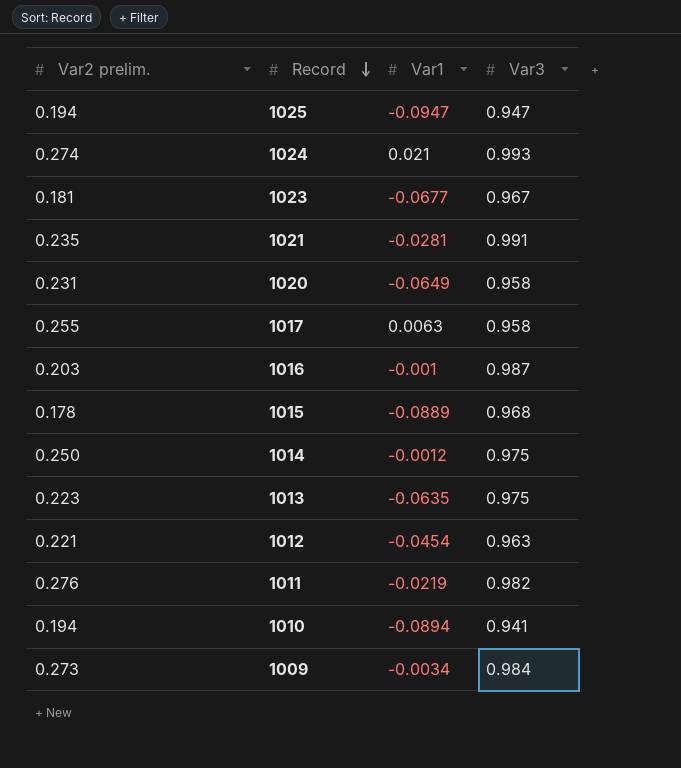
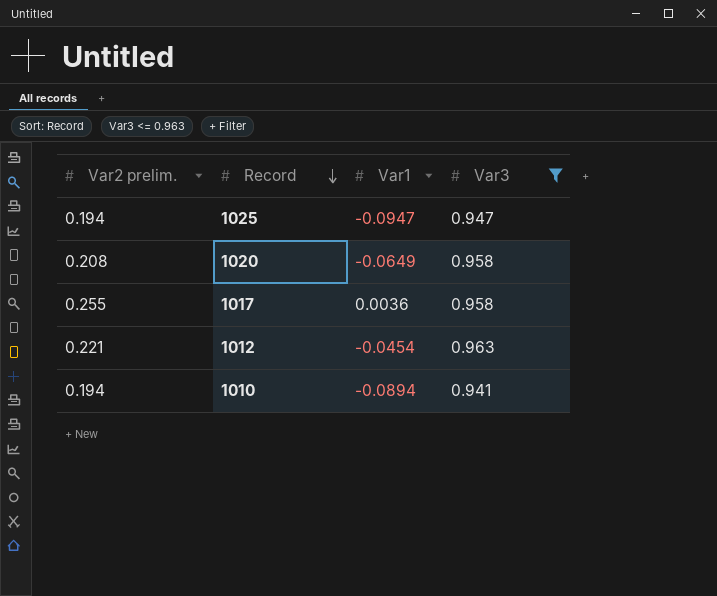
filter: none -> Var3 <= 0.963
1020 | Var2 prelim.: 0.231 -> 0.208
1017 | Var1: 0.0063 -> 0.0036

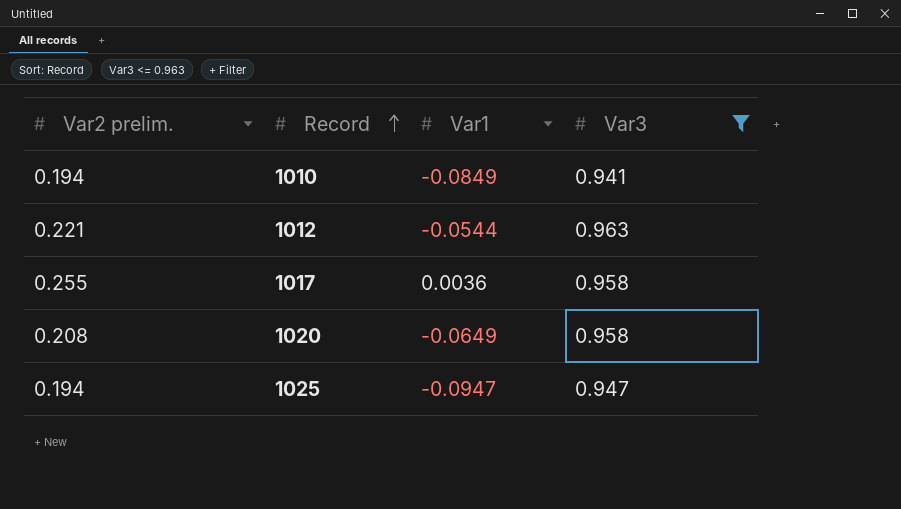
row order: Record descending -> Record ascending
1010 | Var1: -0.0894 -> -0.0849
1012 | Var1: -0.0454 -> -0.0544

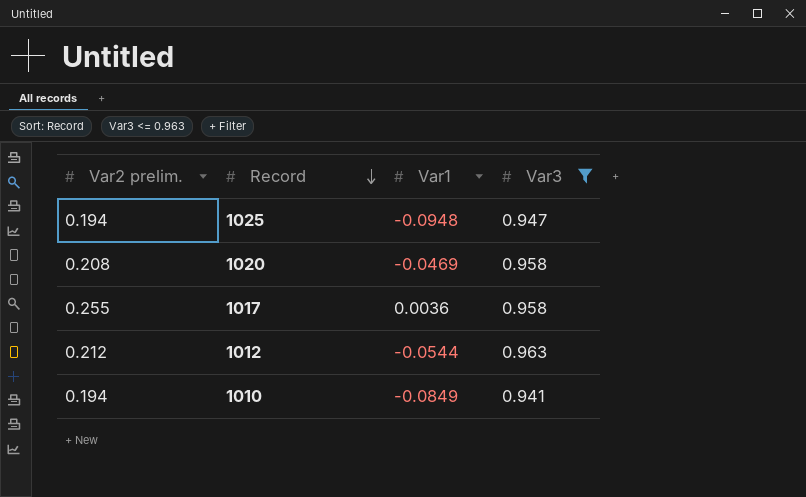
row order: Record ascending -> Record descending
1025 | Var1: -0.0947 -> -0.0948
1020 | Var1: -0.0649 -> -0.0469
1012 | Var2 prelim.: 0.221 -> 0.212

